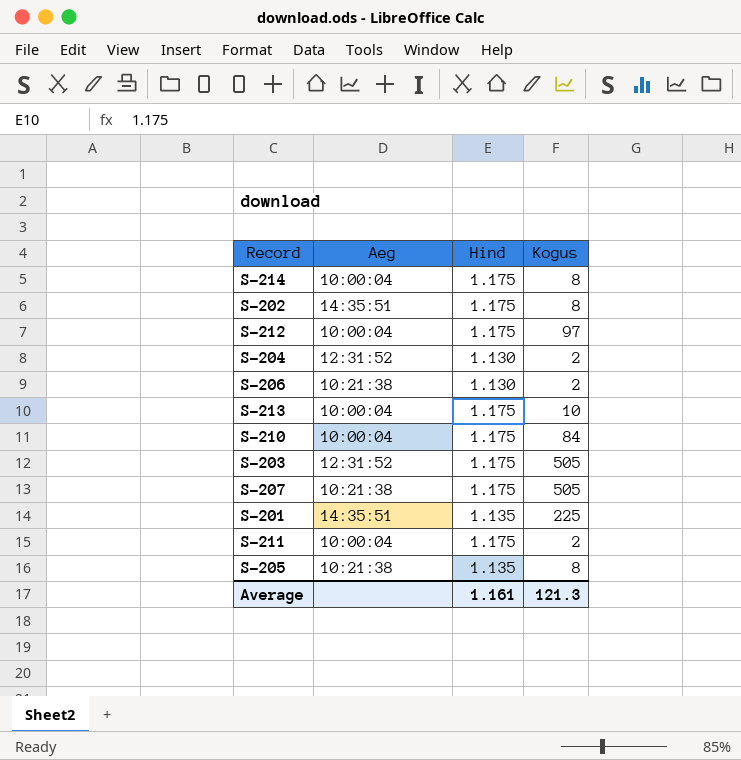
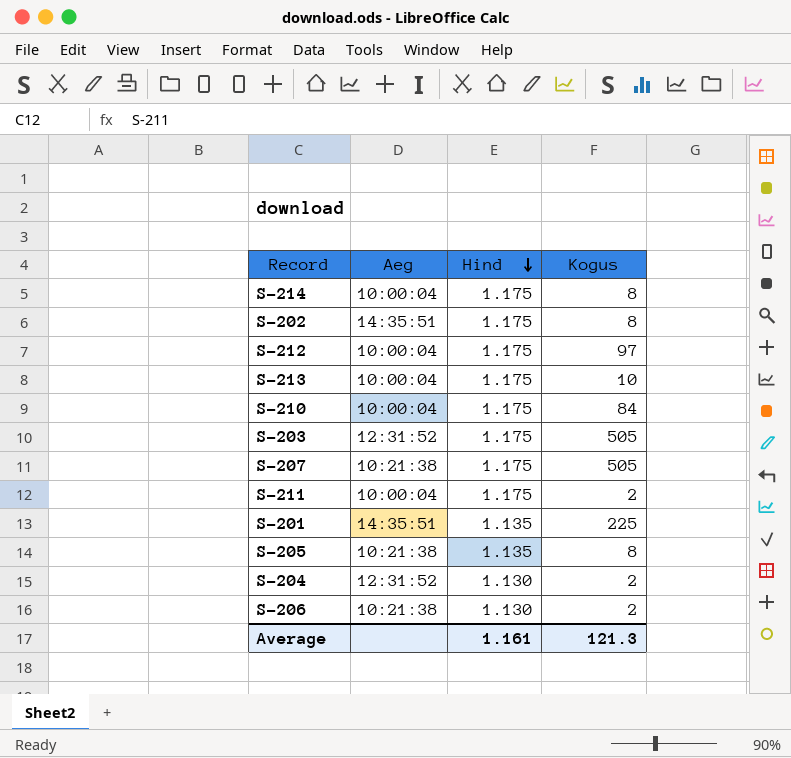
row order: none -> Hind descending

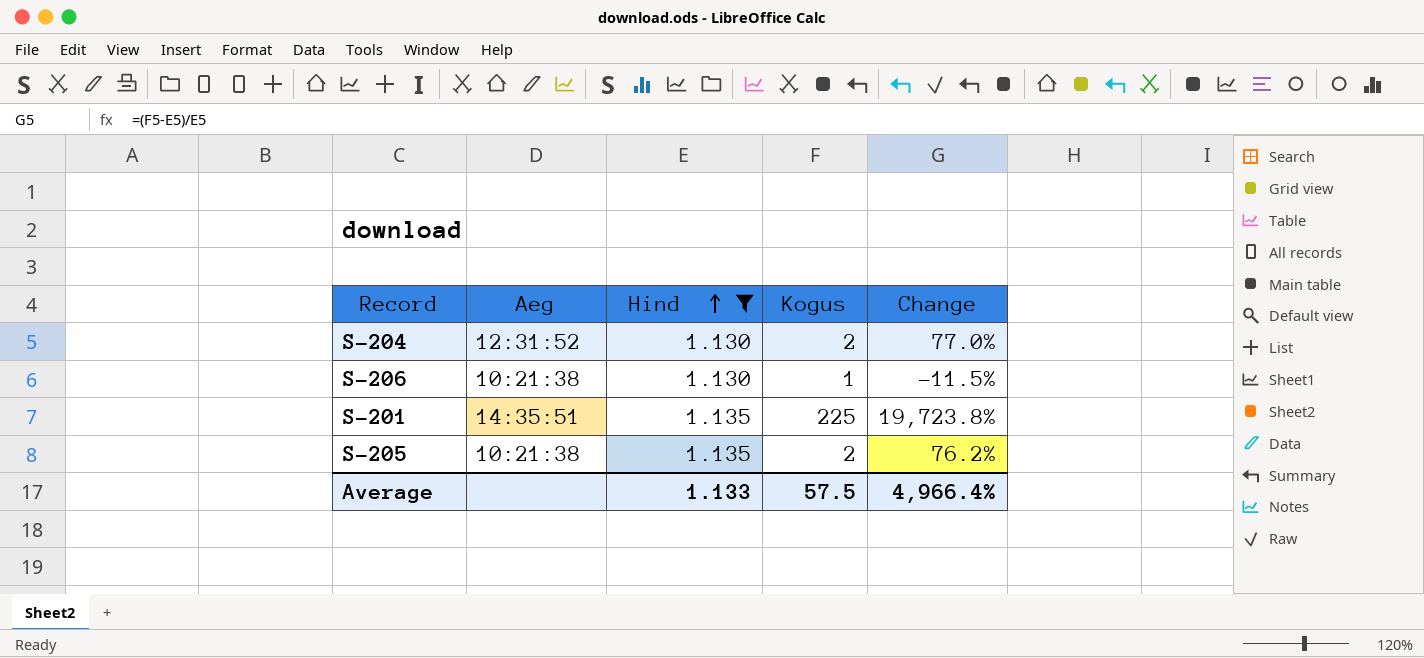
filter: none -> Hind != 1.175
row order: Hind descending -> Hind ascending
column Change | formula: none -> ([Kogus] - [Hind]) / [Hind]
S-206 | Kogus: 2 -> 1
S-205 | Kogus: 8 -> 2
Average | Hind: 1.161 -> 1.133
Average | Kogus: 121.3 -> 57.5

